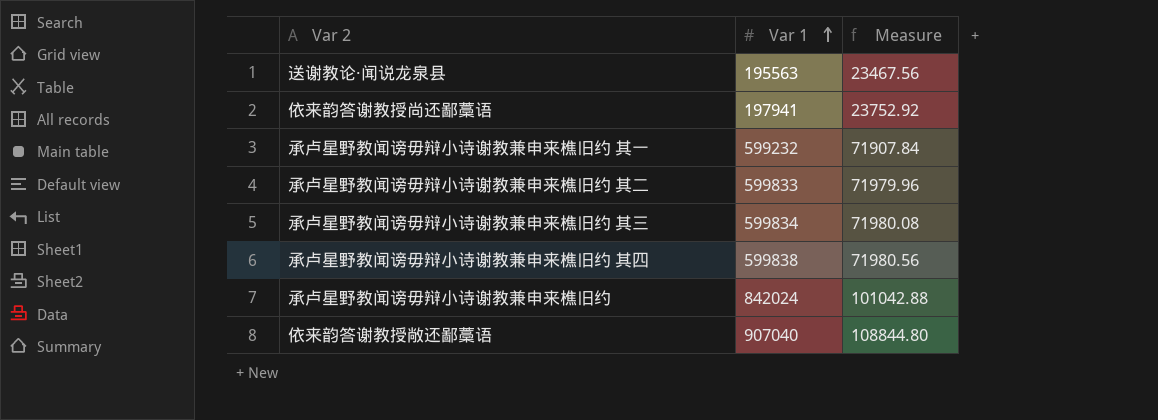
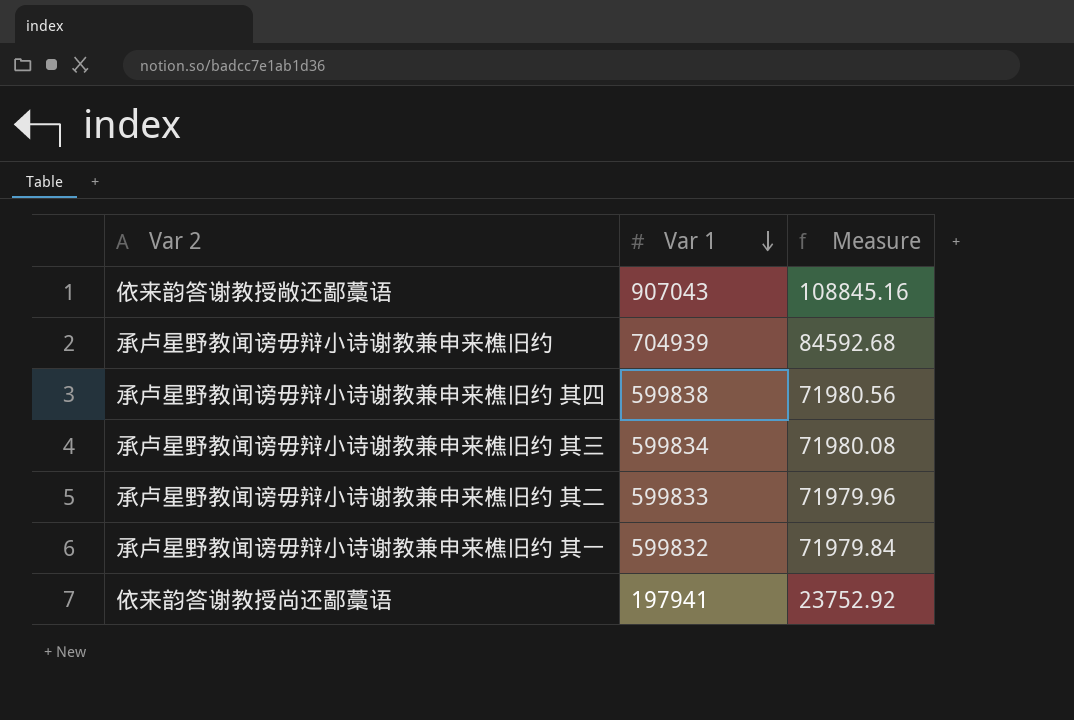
row order: Var 1 ascending -> Var 1 descending
row 送谢教论·闻说龙泉县: 195563 | 23467.56 -> none
依来韵答谢教授敞还鄙藁语 | Var 1: 907040 -> 907043
依来韵答谢教授敞还鄙藁语 | Measure: 108844.80 -> 108845.16
承卢星野教闻谤毋辩小诗谢教兼申来樵旧约 | Var 1: 842024 -> 704939
承卢星野教闻谤毋辩小诗谢教兼申来樵旧约 | Measure: 101042.88 -> 84592.68
承卢星野教闻谤毋辩小诗谢教兼申来樵旧约 其一 | Var 1: 599232 -> 599832
承卢星野教闻谤毋辩小诗谢教兼申来樵旧约 其一 | Measure: 71907.84 -> 71979.84

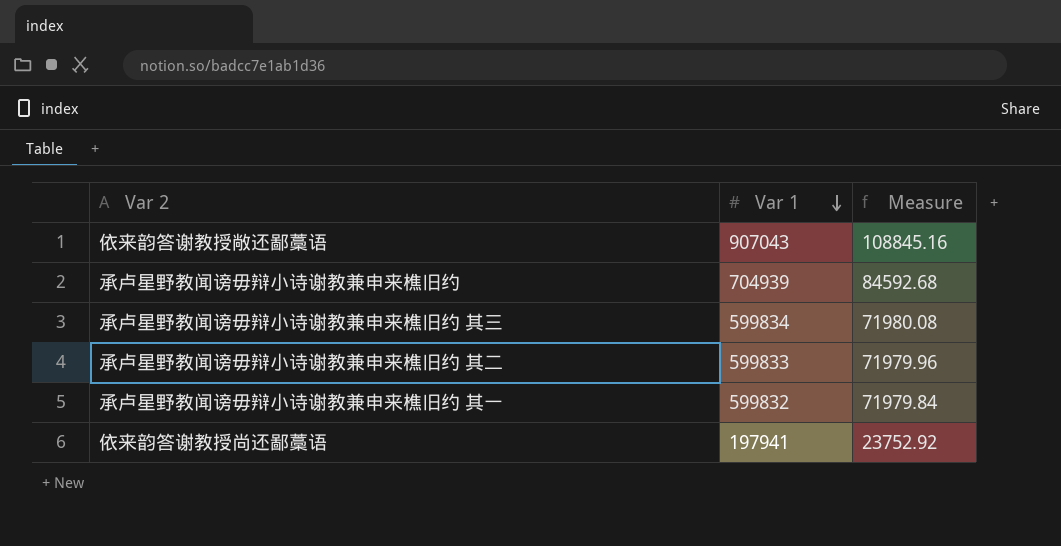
row 承卢星野教闻谤毋辩小诗谢教兼申来樵旧约 其四: 599838 | 71980.56 -> none

